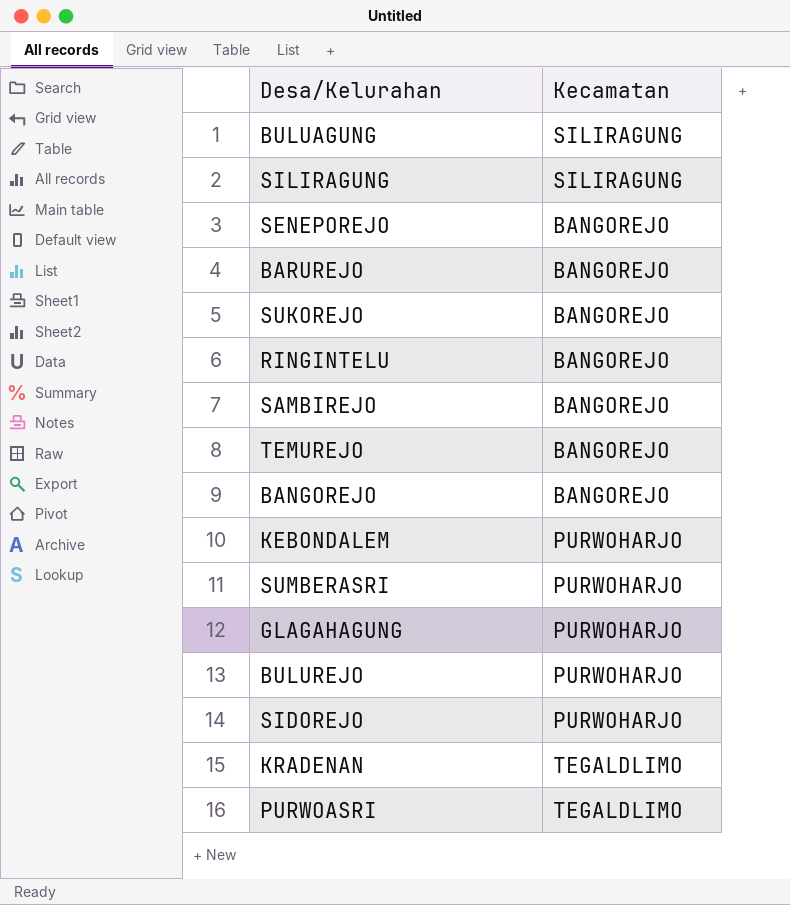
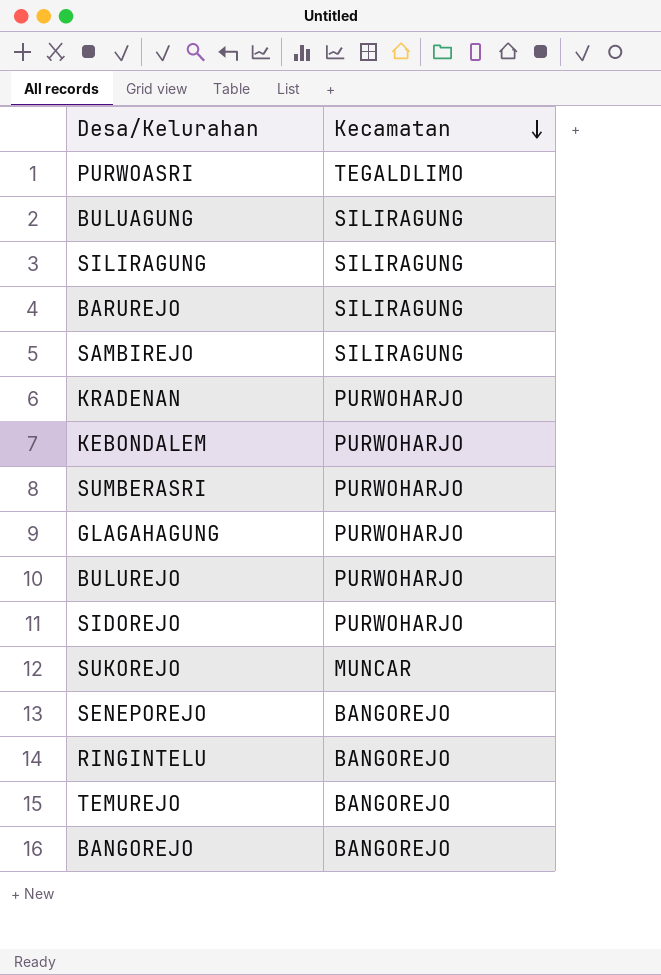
row order: none -> Kecamatan descending
BARUREJO | Kecamatan: BANGOREJO -> SILIRAGUNG
SAMBIREJO | Kecamatan: BANGOREJO -> SILIRAGUNG
KRADENAN | Kecamatan: TEGALDLIMO -> PURWOHARJO
SUKOREJO | Kecamatan: BANGOREJO -> MUNCAR

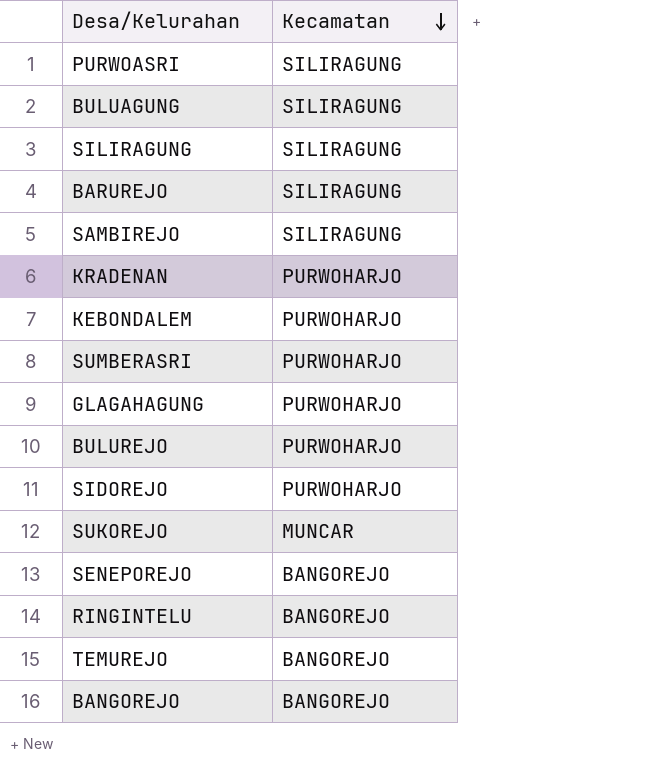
PURWOASRI | Kecamatan: TEGALDLIMO -> SILIRAGUNG

